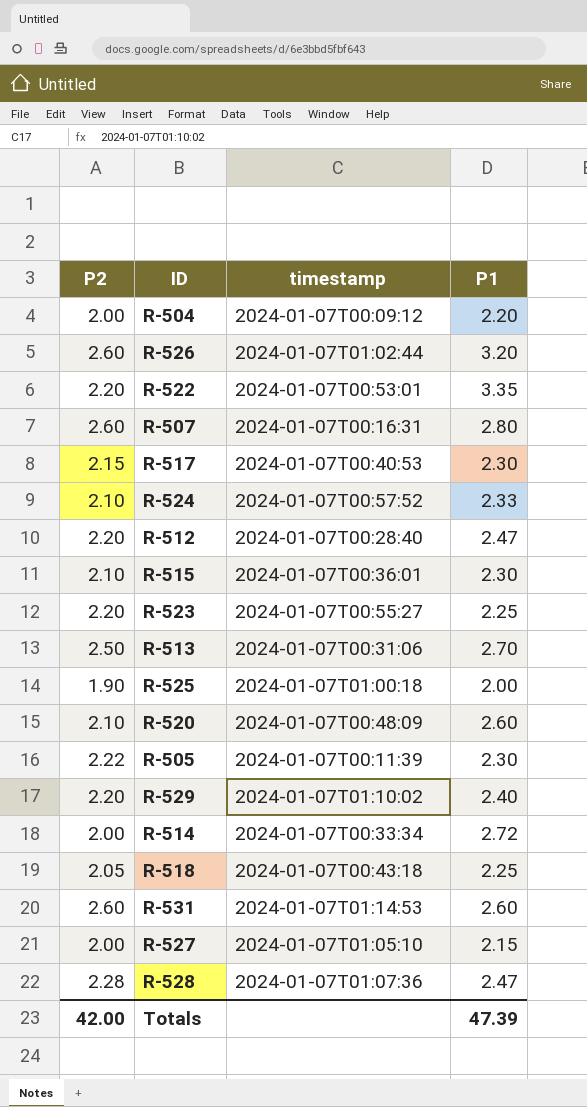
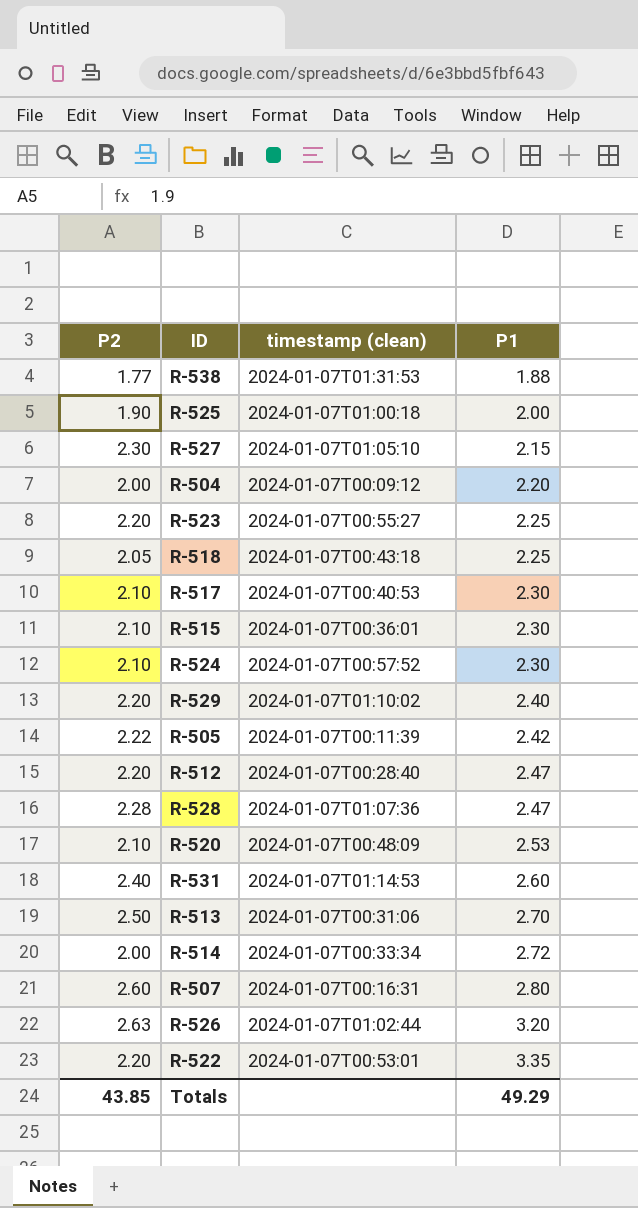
row order: none -> P1 ascending
column name: timestamp -> timestamp (clean)
row R-538: none -> 1.77 | 2024-01-07T01:31:53 | 1.88
R-527 | P2: 2.00 -> 2.30
R-517 | P2: 2.15 -> 2.10
R-524 | P1: 2.33 -> 2.30
R-505 | P1: 2.30 -> 2.42
R-520 | P1: 2.60 -> 2.53
R-531 | P2: 2.60 -> 2.40
R-526 | P2: 2.60 -> 2.63
Totals | P2: 42.00 -> 43.85
Totals | P1: 47.39 -> 49.29

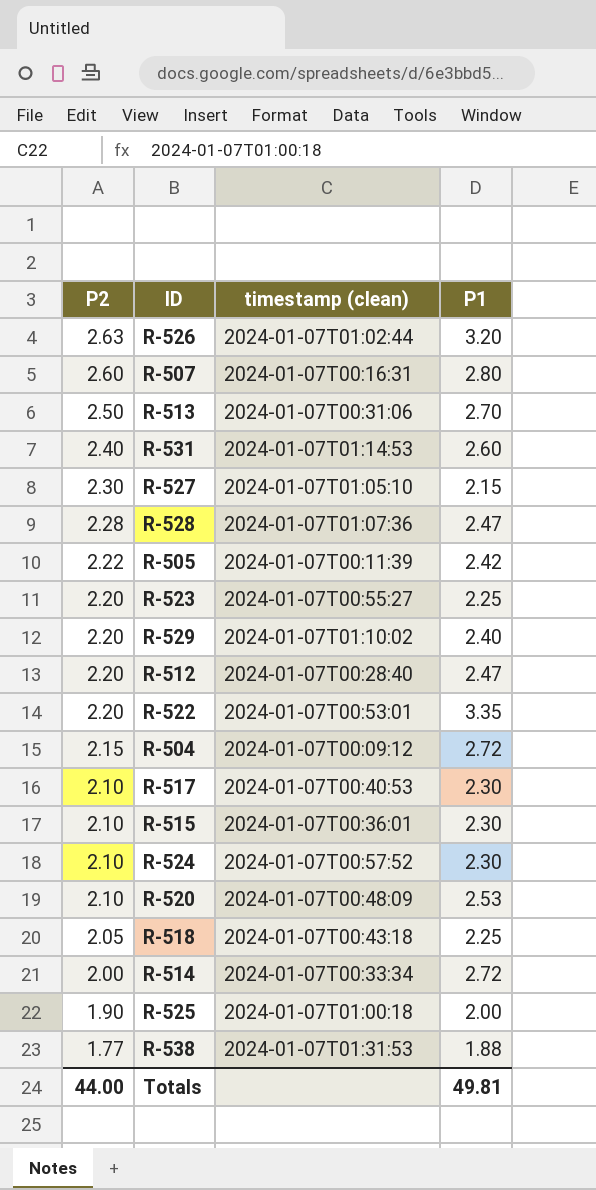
row order: P1 ascending -> P2 descending
R-504 | P2: 2.00 -> 2.15
R-504 | P1: 2.20 -> 2.72
Totals | P2: 43.85 -> 44.00
Totals | P1: 49.29 -> 49.81

